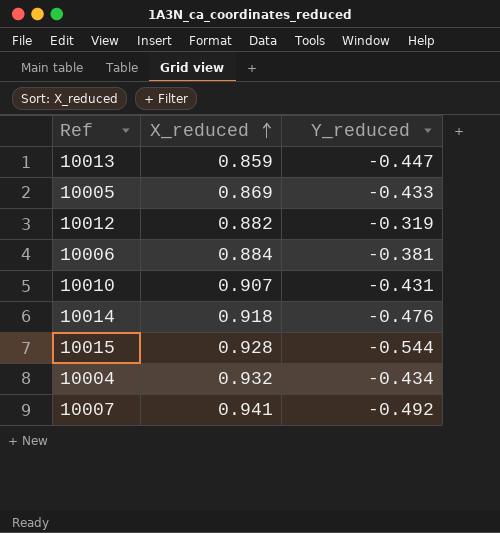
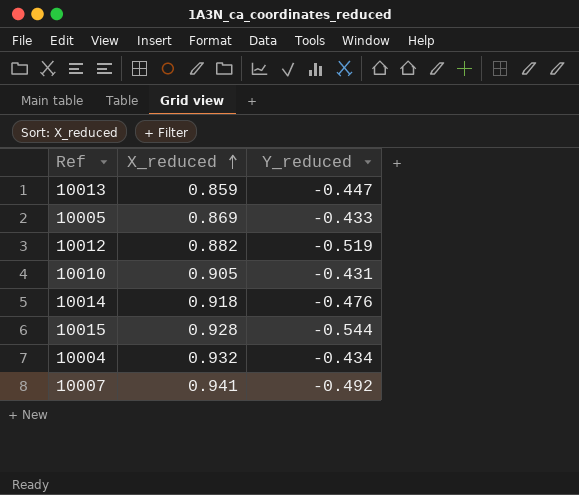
row 10006: 0.884 | -0.381 -> none
10012 | Y_reduced: -0.319 -> -0.519
10010 | X_reduced: 0.907 -> 0.905

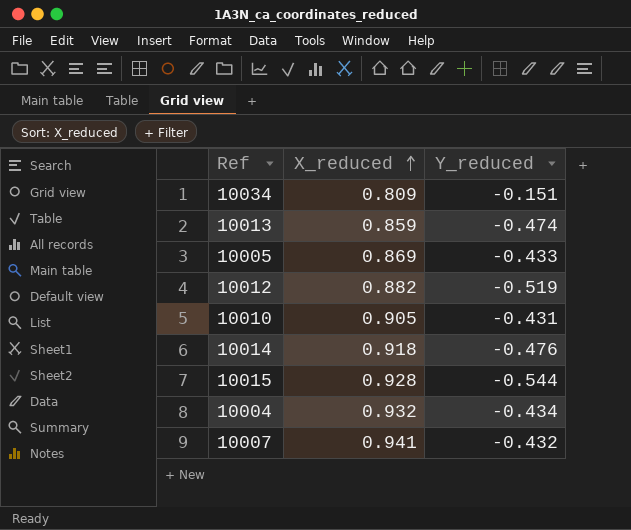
row 10034: none -> 0.809 | -0.151
10013 | Y_reduced: -0.447 -> -0.474
10007 | Y_reduced: -0.492 -> -0.432

